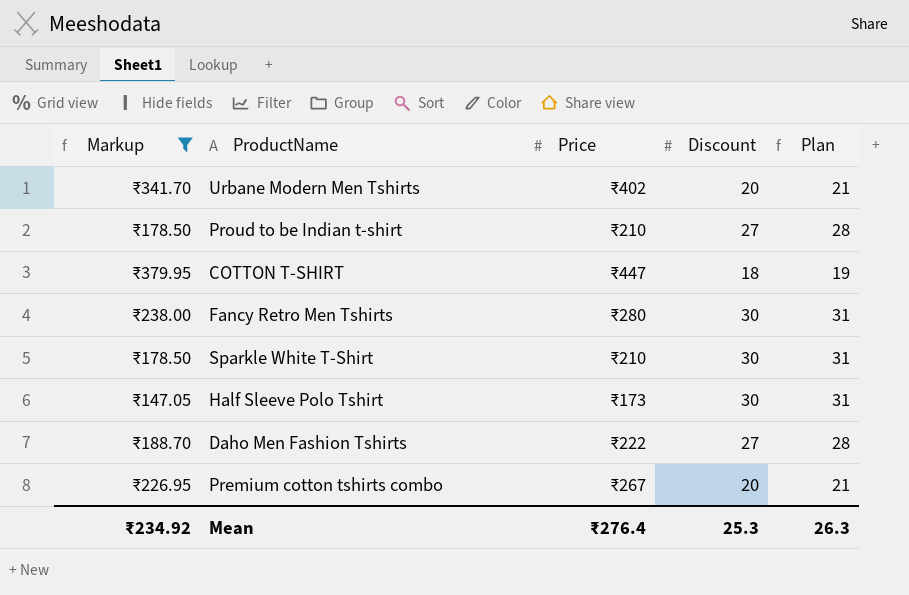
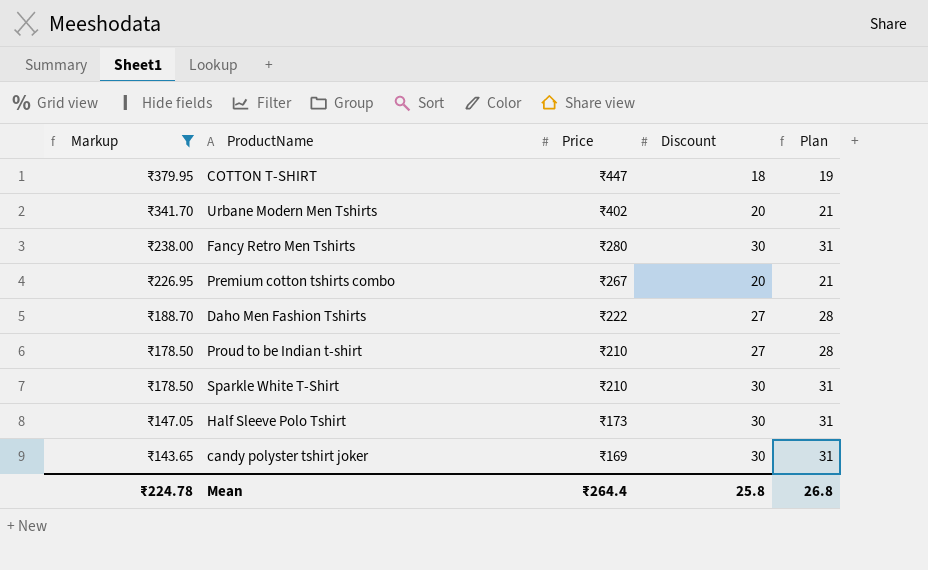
row order: none -> Markup descending
row candy polyster tshirt joker: none -> ₹143.65 | ₹169 | 30 | 31
Mean | Markup: ₹234.92 -> ₹224.78
Mean | Price: ₹276.4 -> ₹264.4
Mean | Discount: 25.3 -> 25.8
Mean | Plan: 26.3 -> 26.8

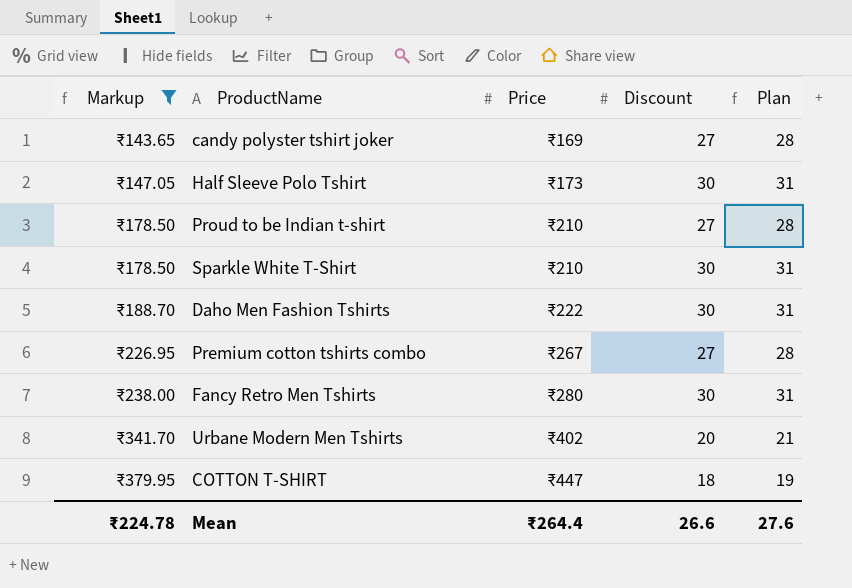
row order: Markup descending -> Markup ascending
candy polyster tshirt joker | Discount: 30 -> 27
candy polyster tshirt joker | Plan: 31 -> 28
Daho Men Fashion Tshirts | Discount: 27 -> 30
Daho Men Fashion Tshirts | Plan: 28 -> 31
Premium cotton tshirts combo | Discount: 20 -> 27
Premium cotton tshirts combo | Plan: 21 -> 28
Mean | Discount: 25.8 -> 26.6
Mean | Plan: 26.8 -> 27.6

